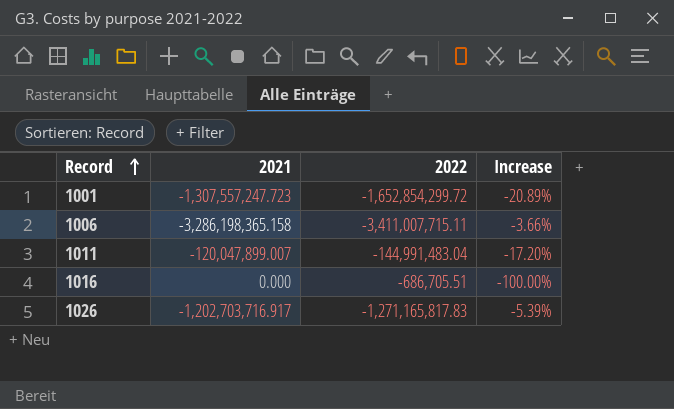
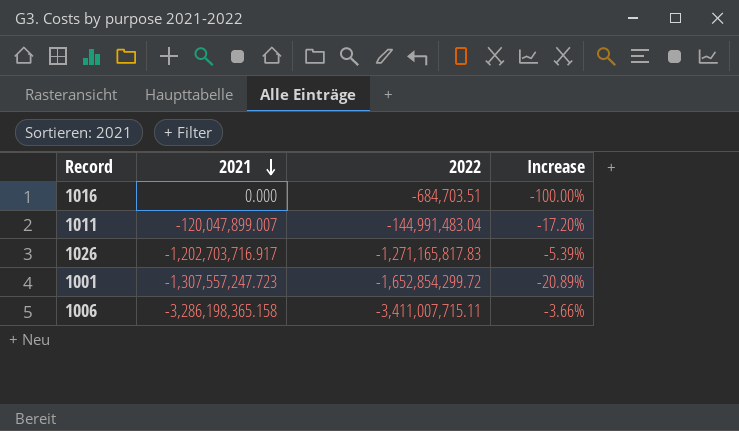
row order: Record ascending -> 2021 descending
1016 | 2022: -686,705.51 -> -684,703.51

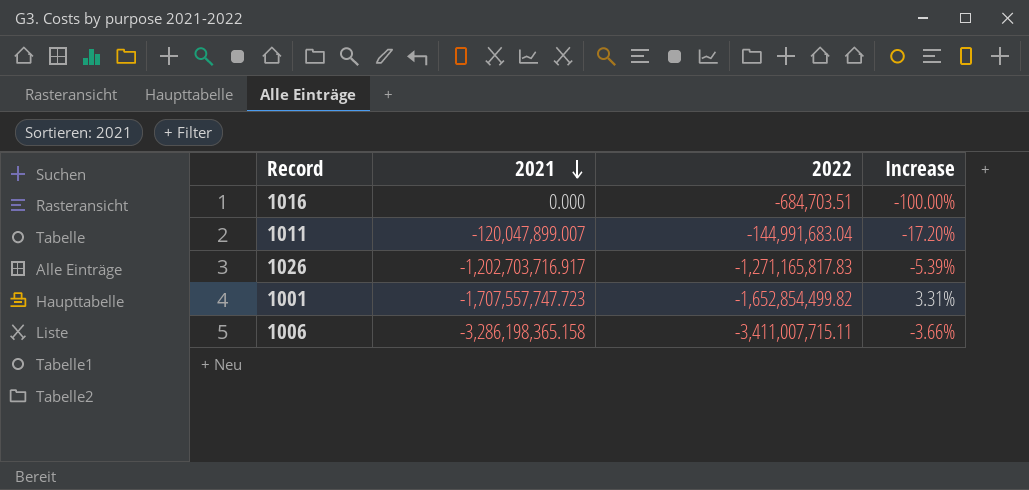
1011 | 2022: -144,991,483.04 -> -144,991,683.04
1001 | 2021: -1,307,557,247.723 -> -1,707,557,747.723
1001 | 2022: -1,652,854,299.72 -> -1,652,854,499.82
1001 | Increase: -20.89% -> 3.31%

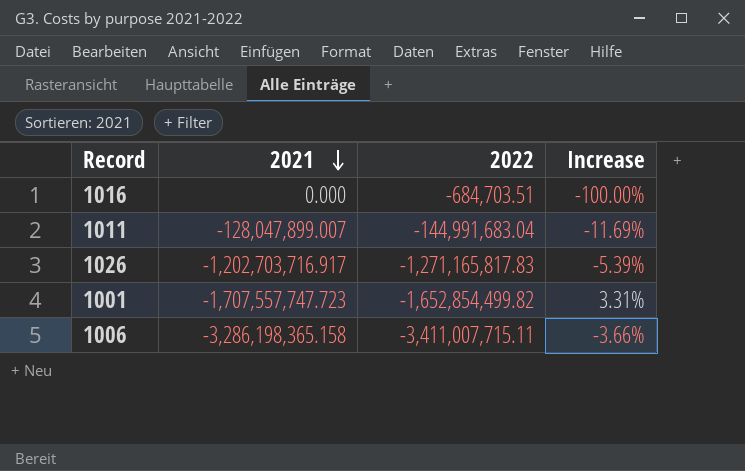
1011 | 2021: -120,047,899.007 -> -128,047,899.007
1011 | Increase: -17.20% -> -11.69%

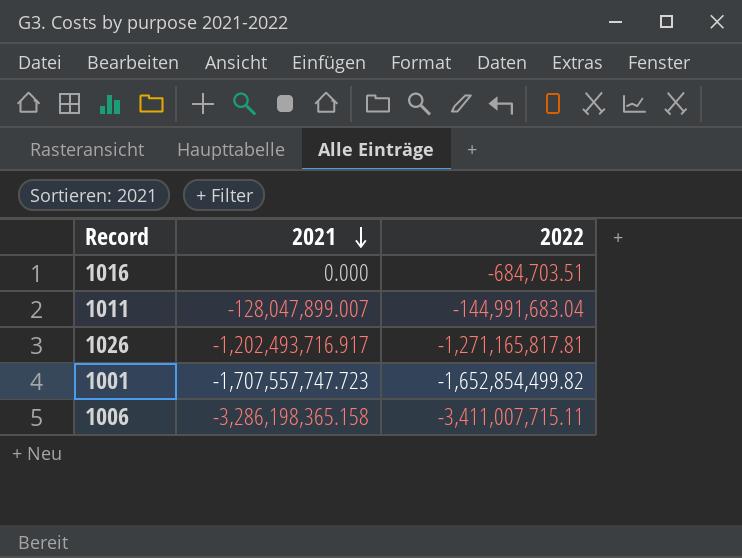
column Increase | formula: ([2021] - [2022]) / [2022] -> none
1026 | 2021: -1,202,703,716.917 -> -1,202,493,716.917
1026 | 2022: -1,271,165,817.83 -> -1,271,165,817.81

